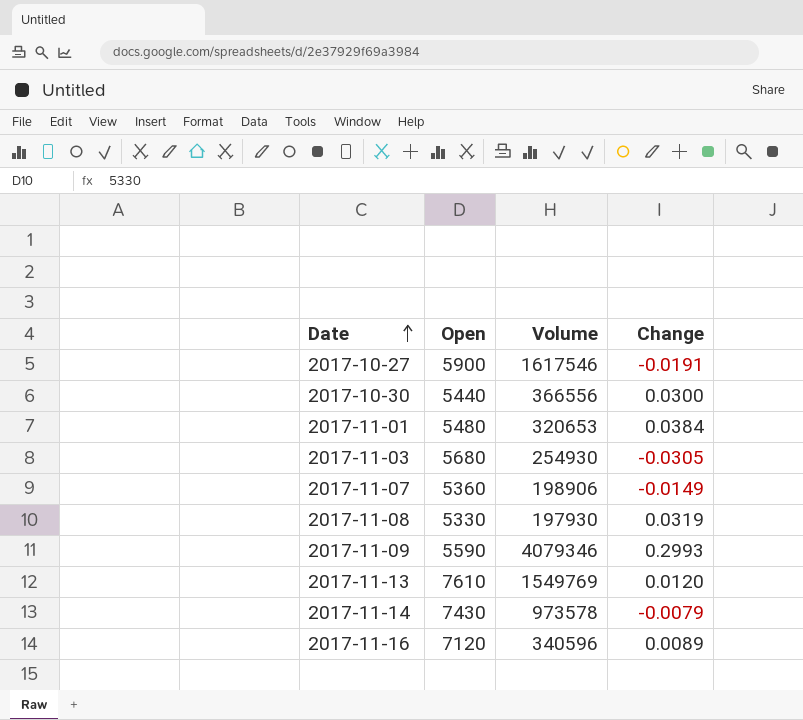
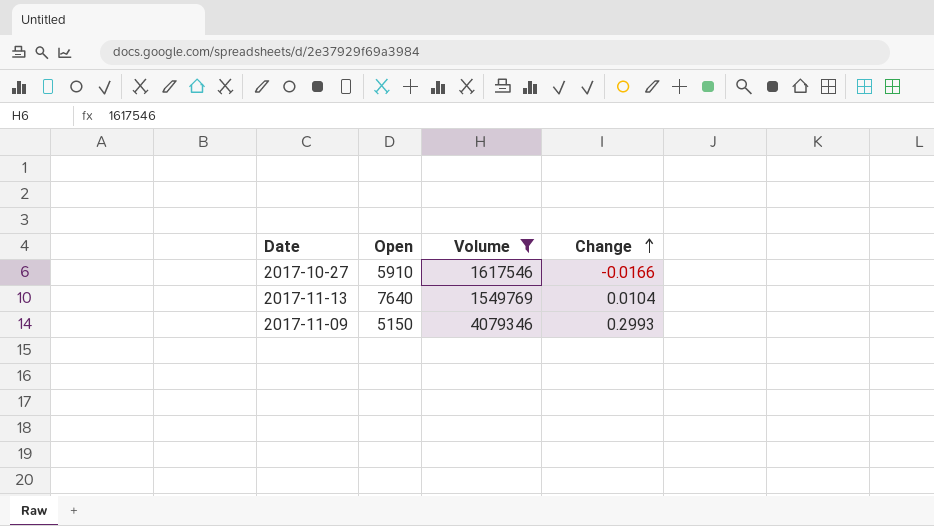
filter: none -> Volume >= 1549769
row order: Date ascending -> Change ascending
2017-10-27 | Open: 5900 -> 5910
2017-10-27 | Change: -0.0191 -> -0.0166
2017-11-13 | Open: 7610 -> 7640
2017-11-13 | Change: 0.0120 -> 0.0104
2017-11-09 | Open: 5590 -> 5150

